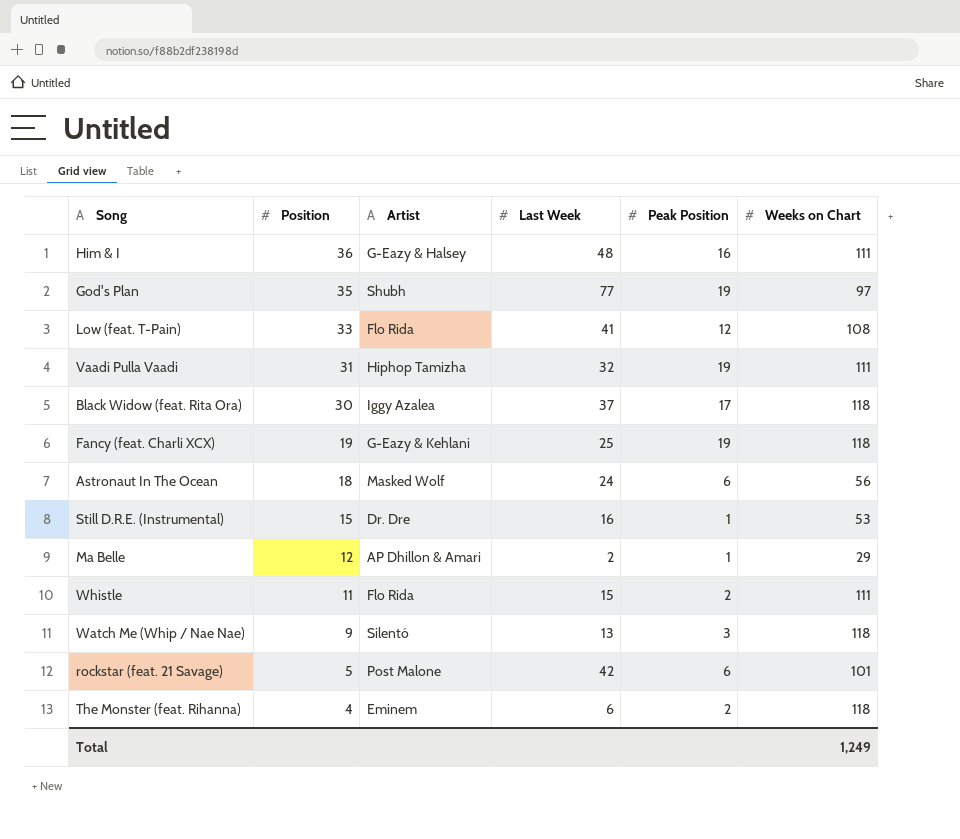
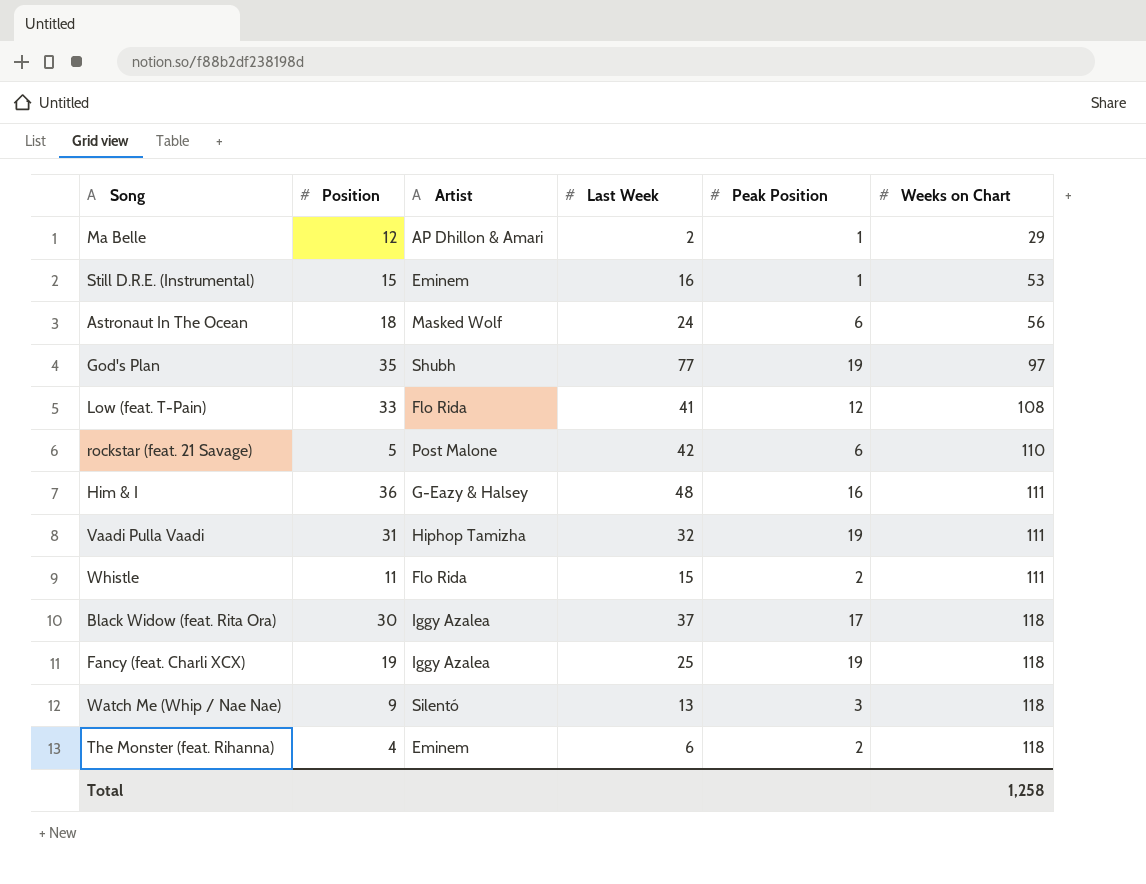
row order: Position descending -> Weeks on Chart ascending
Still D.R.E. (Instrumental) | Artist: Dr. Dre -> Eminem
rockstar (feat. 21 Savage) | Weeks on Chart: 101 -> 110
Fancy (feat. Charli XCX) | Artist: G-Eazy & Kehlani -> Iggy Azalea
Total | Weeks on Chart: 1,249 -> 1,258

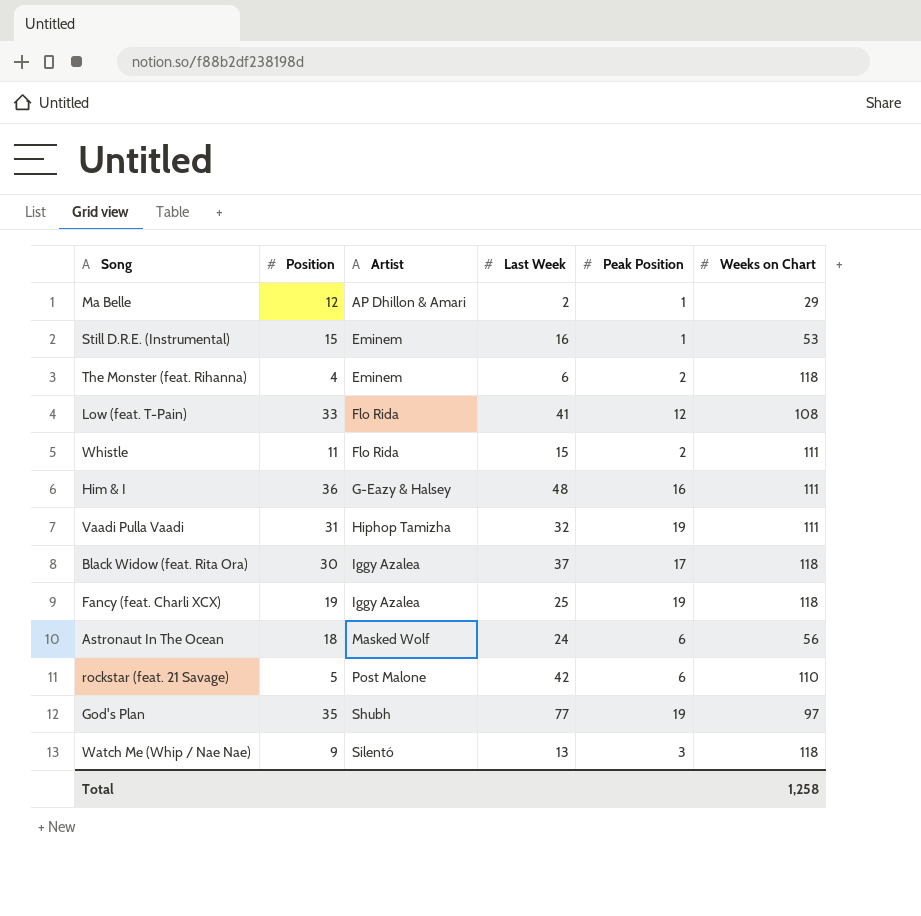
row order: Weeks on Chart ascending -> Artist ascending

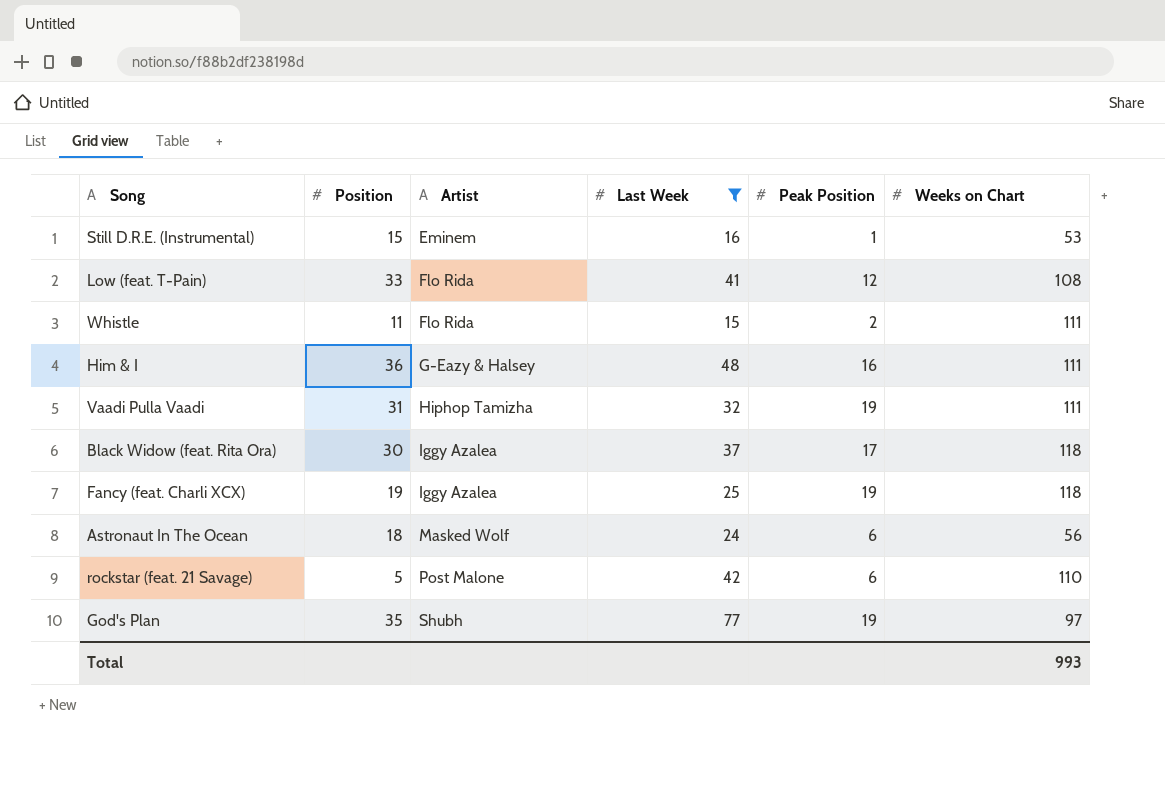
filter: none -> Last Week >= 15
Total | Weeks on Chart: 1,258 -> 993

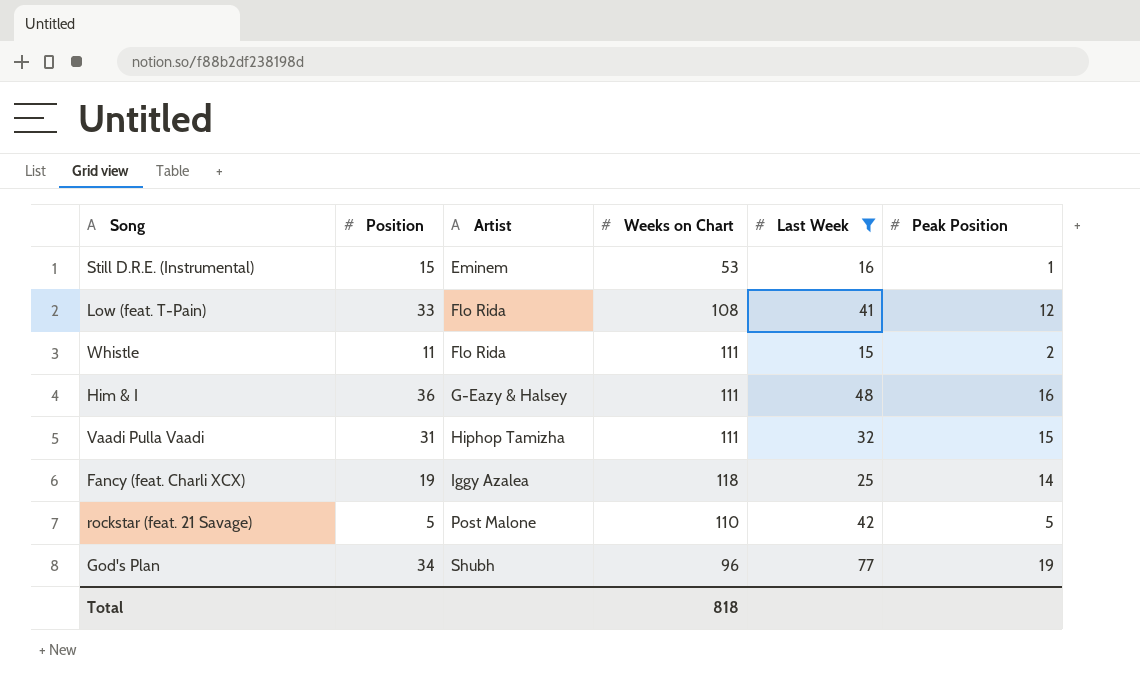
column Weeks on Chart | position: 6 -> 4
row Black Widow (feat. Rita Ora): 30 | Iggy Azalea | 37 | 17 | 118 -> none
row Astronaut In The Ocean: 18 | Masked Wolf | 24 | 6 | 56 -> none
Vaadi Pulla Vaadi | Peak Position: 19 -> 15
Fancy (feat. Charli XCX) | Peak Position: 19 -> 14
rockstar (feat. 21 Savage) | Peak Position: 6 -> 5
God's Plan | Position: 35 -> 34
God's Plan | Weeks on Chart: 97 -> 96
Total | Weeks on Chart: 993 -> 818

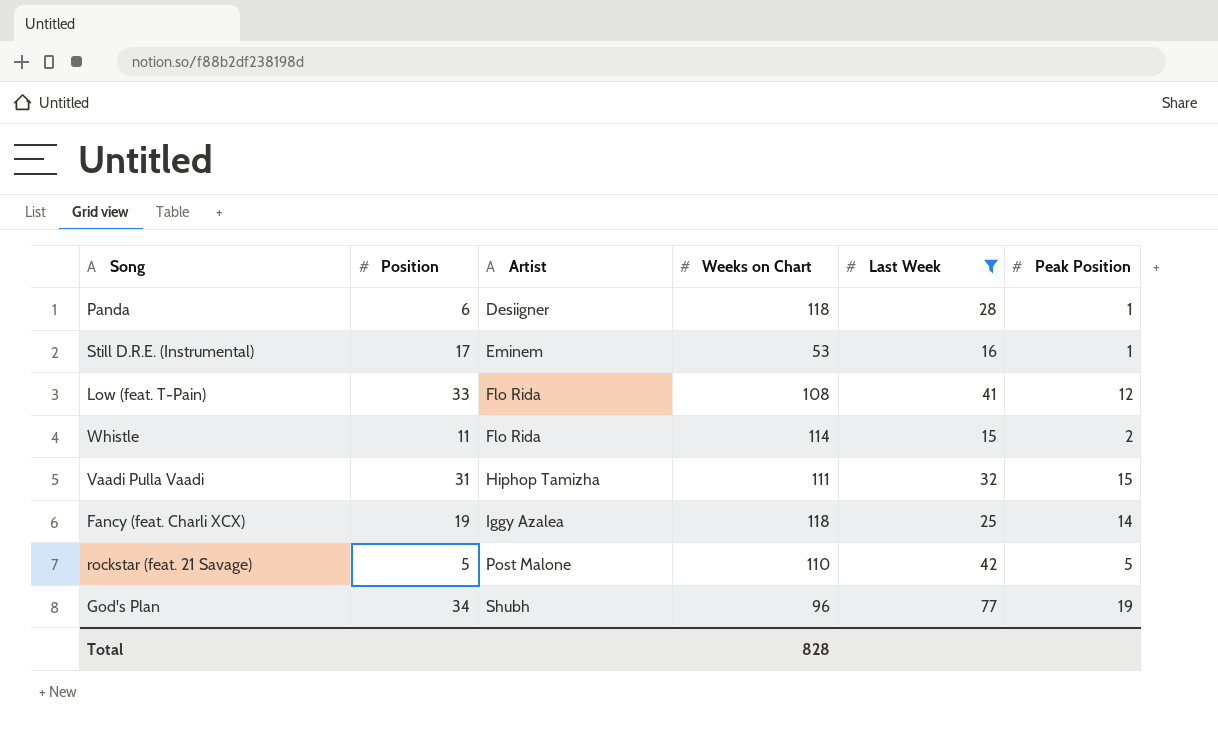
row Him & I: 36 | G-Eazy & Halsey | 111 | 48 | 16 -> none
row Panda: none -> 6 | Desiigner | 118 | 28 | 1
Still D.R.E. (Instrumental) | Position: 15 -> 17
Whistle | Weeks on Chart: 111 -> 114
Total | Weeks on Chart: 818 -> 828

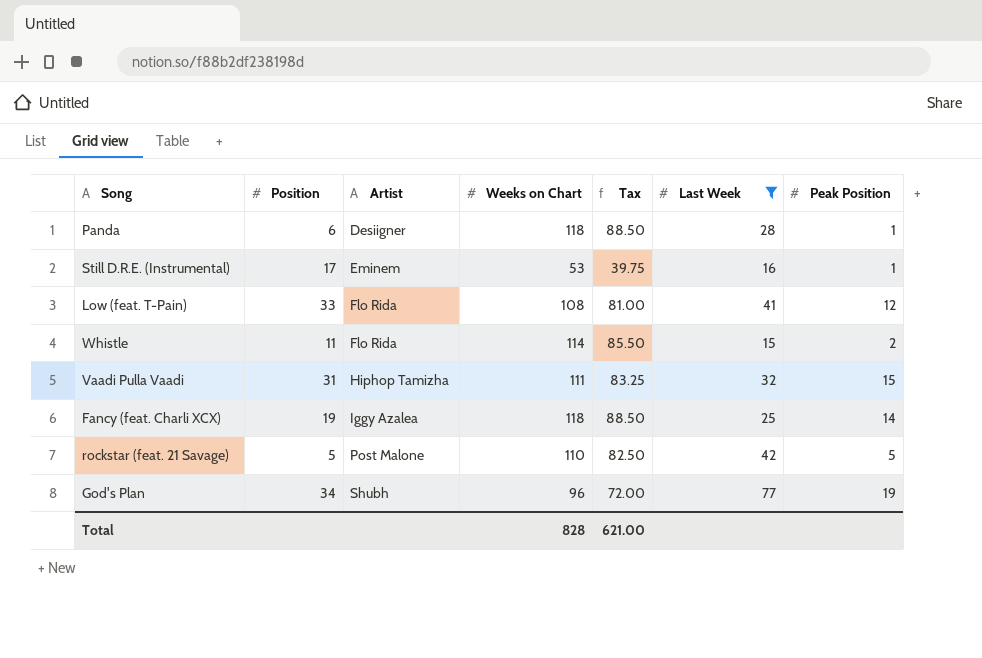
column Tax | formula: none -> [Weeks on Chart] * 0.75

